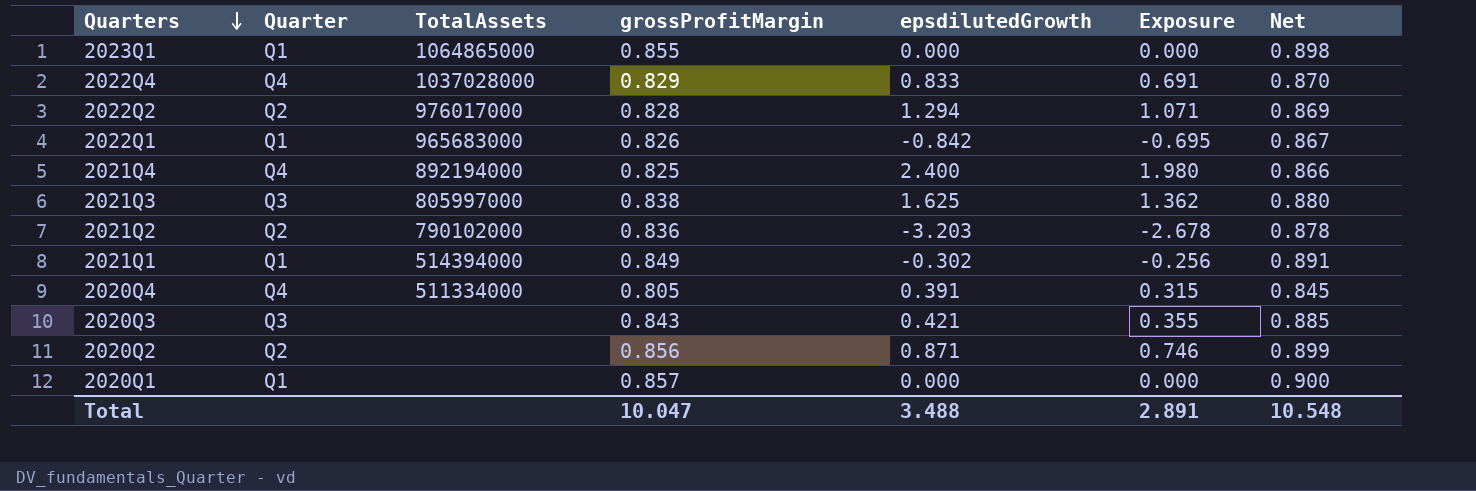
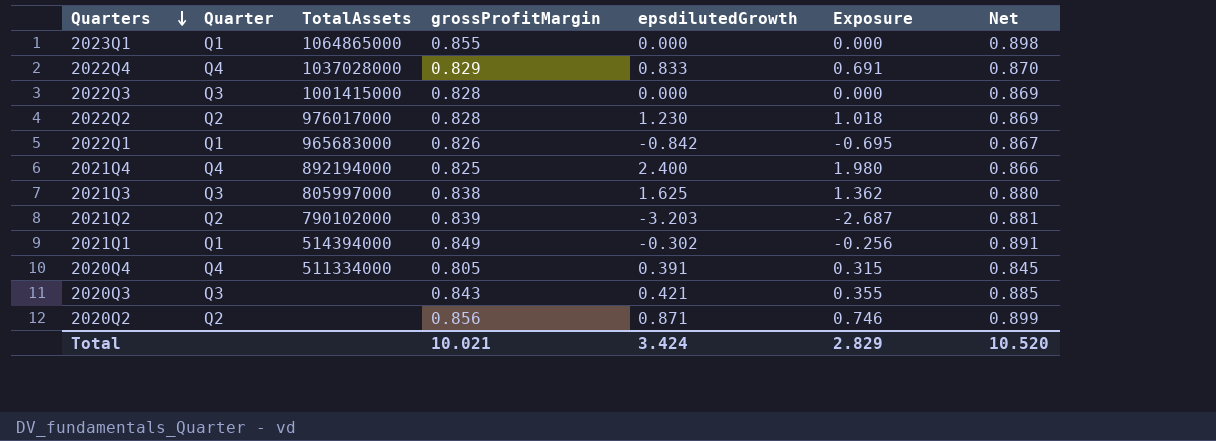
row 2020Q1: Q1 | none | 0.857 | 0.000 | 0.000 | 0.900 -> none
row 2022Q3: none -> Q3 | 1001415000 | 0.828 | 0.000 | 0.000 | 0.869
2022Q2 | epsdilutedGrowth: 1.294 -> 1.230
2022Q2 | Exposure: 1.071 -> 1.018
2021Q2 | grossProfitMargin: 0.836 -> 0.839
2021Q2 | Exposure: -2.678 -> -2.687
2021Q2 | Net: 0.878 -> 0.881
Total | grossProfitMargin: 10.047 -> 10.021
Total | epsdilutedGrowth: 3.488 -> 3.424
Total | Exposure: 2.891 -> 2.829
Total | Net: 10.548 -> 10.520

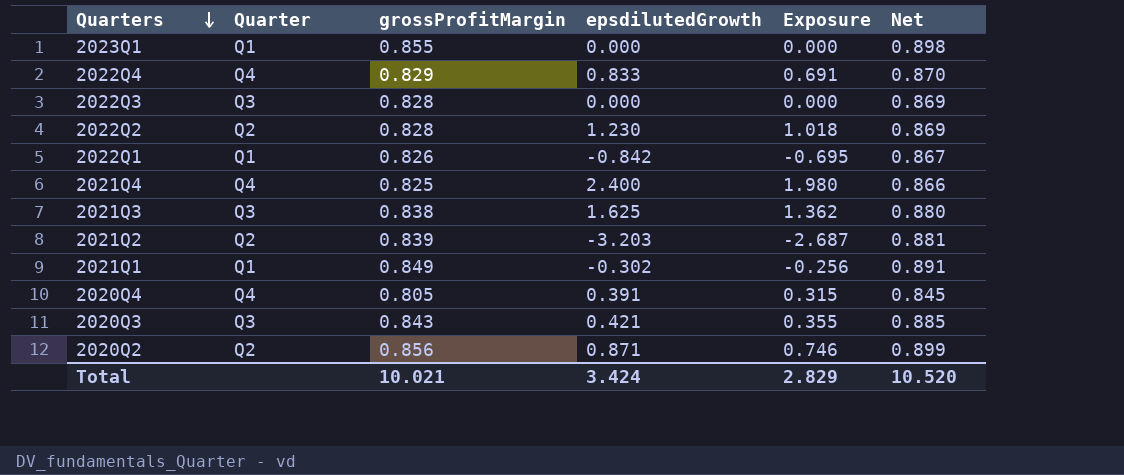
column TotalAssets | position: 3 -> none

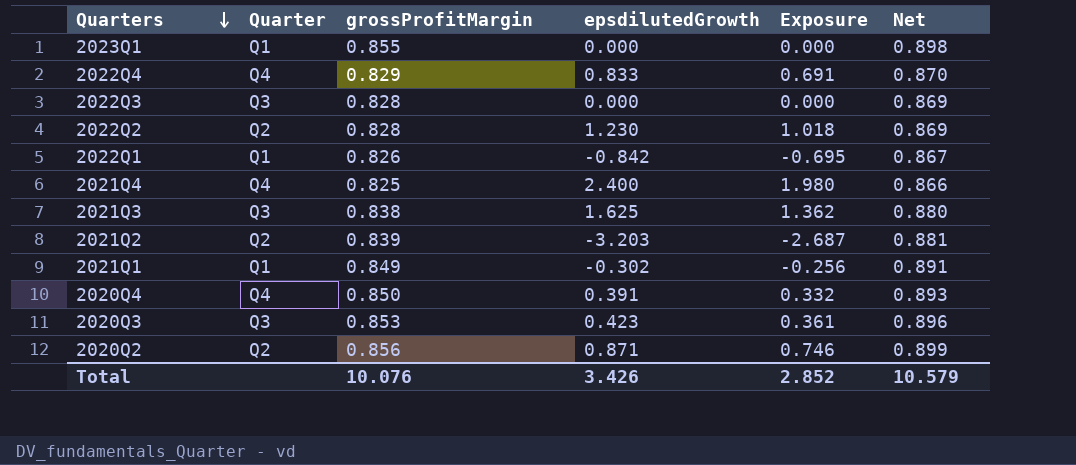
2020Q4 | grossProfitMargin: 0.805 -> 0.850
2020Q4 | Exposure: 0.315 -> 0.332
2020Q4 | Net: 0.845 -> 0.893
2020Q3 | grossProfitMargin: 0.843 -> 0.853
2020Q3 | epsdilutedGrowth: 0.421 -> 0.423
2020Q3 | Exposure: 0.355 -> 0.361
2020Q3 | Net: 0.885 -> 0.896
Total | grossProfitMargin: 10.021 -> 10.076
Total | epsdilutedGrowth: 3.424 -> 3.426
Total | Exposure: 2.829 -> 2.852
Total | Net: 10.520 -> 10.579

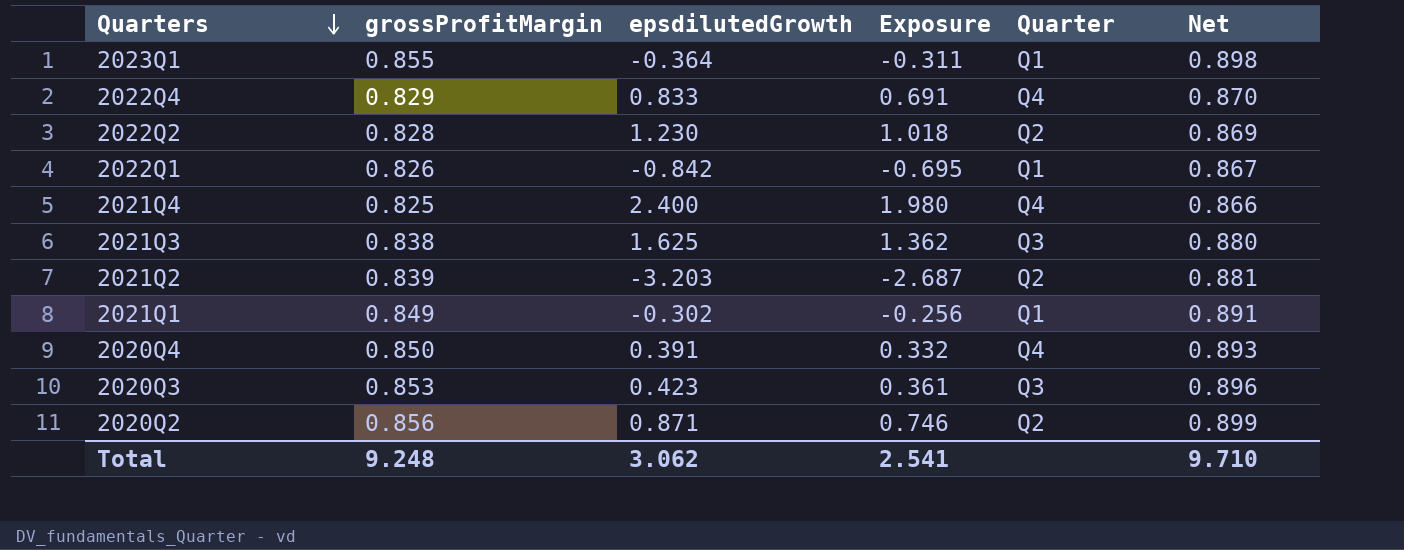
column Quarter | position: 2 -> 5
row 2022Q3: Q3 | 0.828 | 0.000 | 0.000 | 0.869 -> none
2023Q1 | epsdilutedGrowth: 0.000 -> -0.364
2023Q1 | Exposure: 0.000 -> -0.311
Total | grossProfitMargin: 10.076 -> 9.248
Total | epsdilutedGrowth: 3.426 -> 3.062
Total | Exposure: 2.852 -> 2.541
Total | Net: 10.579 -> 9.710

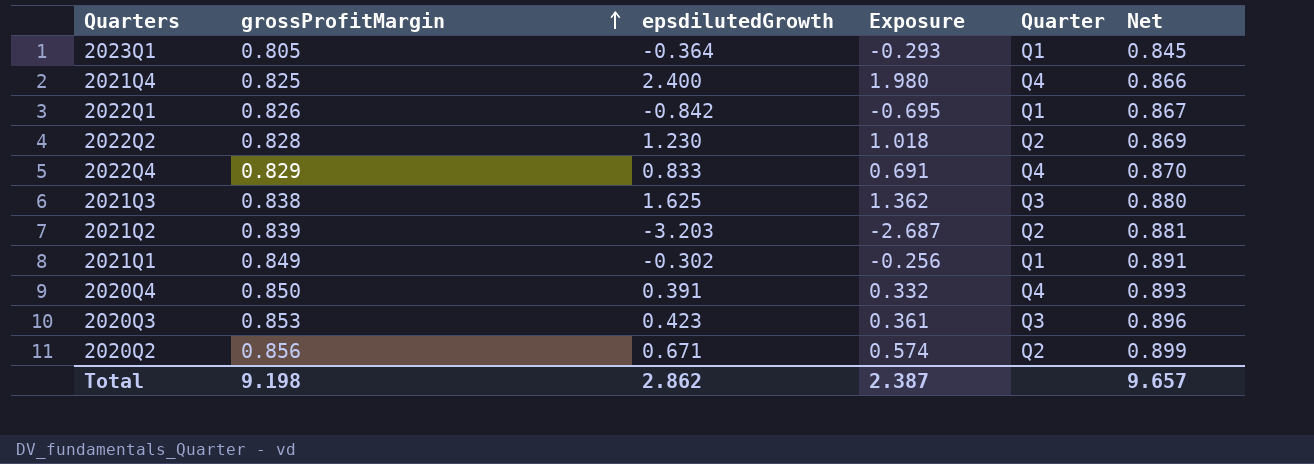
row order: Quarters descending -> grossProfitMargin ascending
2023Q1 | grossProfitMargin: 0.855 -> 0.805
2023Q1 | Exposure: -0.311 -> -0.293
2023Q1 | Net: 0.898 -> 0.845
2020Q2 | epsdilutedGrowth: 0.871 -> 0.671
2020Q2 | Exposure: 0.746 -> 0.574
Total | grossProfitMargin: 9.248 -> 9.198
Total | epsdilutedGrowth: 3.062 -> 2.862
Total | Exposure: 2.541 -> 2.387
Total | Net: 9.710 -> 9.657

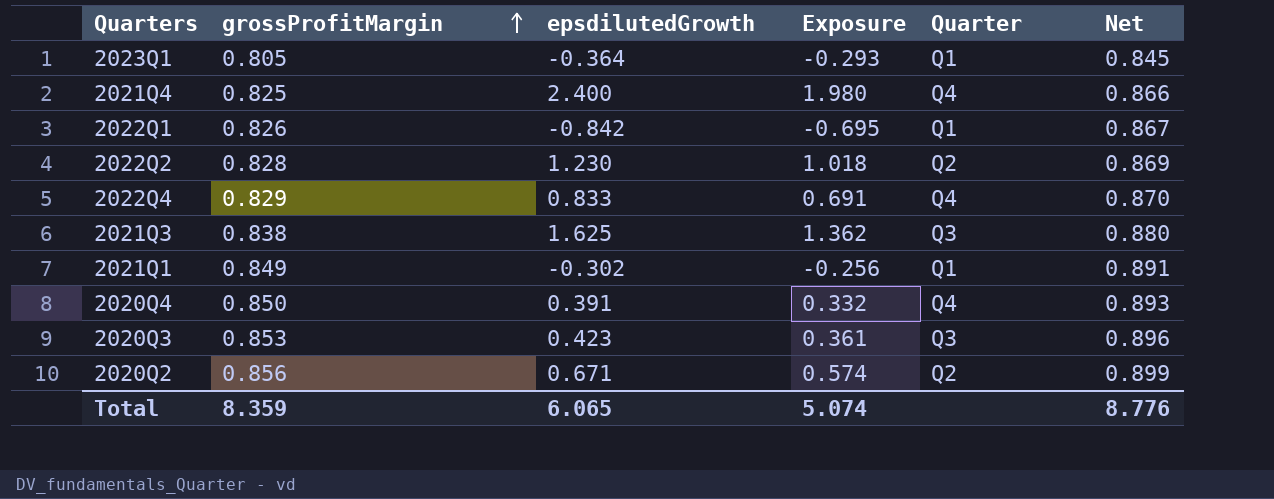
row 2021Q2: 0.839 | -3.203 | -2.687 | Q2 | 0.881 -> none
Total | grossProfitMargin: 9.198 -> 8.359
Total | epsdilutedGrowth: 2.862 -> 6.065
Total | Exposure: 2.387 -> 5.074
Total | Net: 9.657 -> 8.776

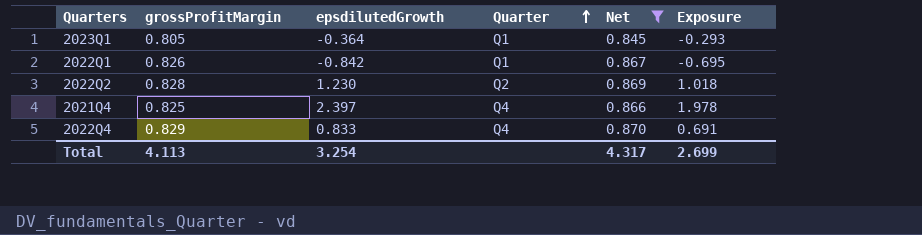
filter: none -> Net <= 0.870
row order: grossProfitMargin ascending -> Quarter ascending
column Exposure | position: 4 -> 6
2021Q4 | epsdilutedGrowth: 2.400 -> 2.397
2021Q4 | Exposure: 1.980 -> 1.978
Total | grossProfitMargin: 8.359 -> 4.113
Total | epsdilutedGrowth: 6.065 -> 3.254
Total | Net: 8.776 -> 4.317
Total | Exposure: 5.074 -> 2.699

